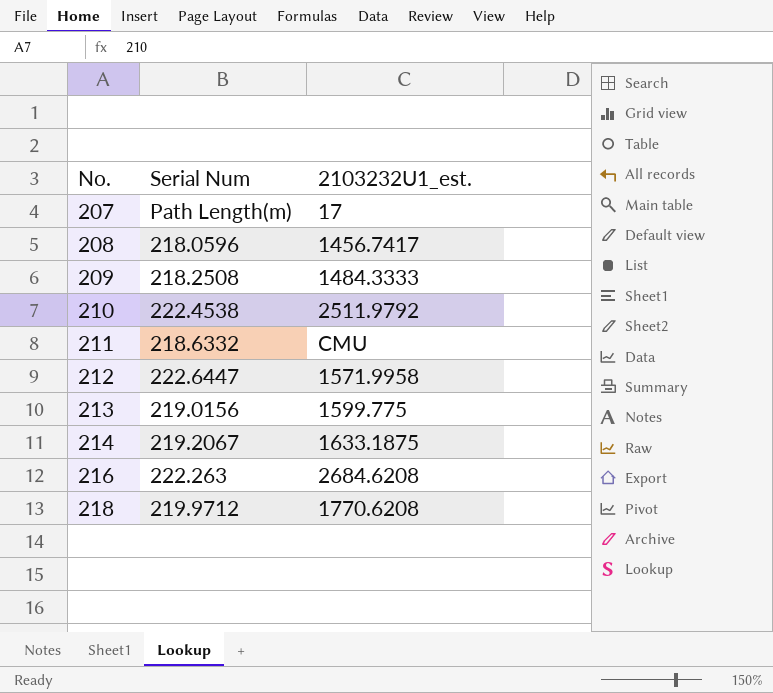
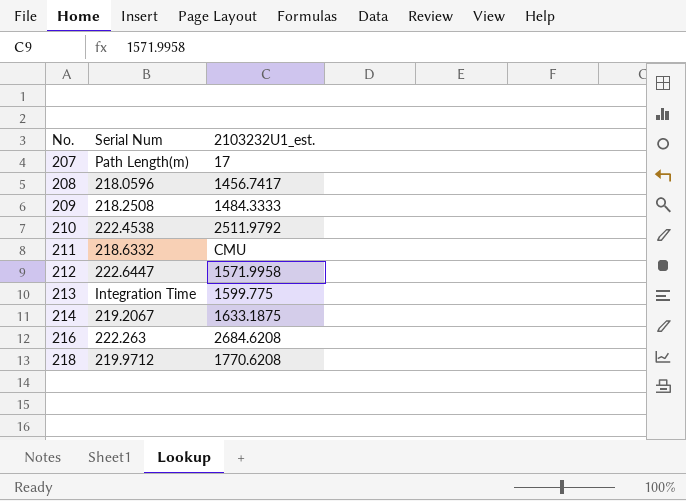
213 | Serial Num: 219.0156 -> Integration Time

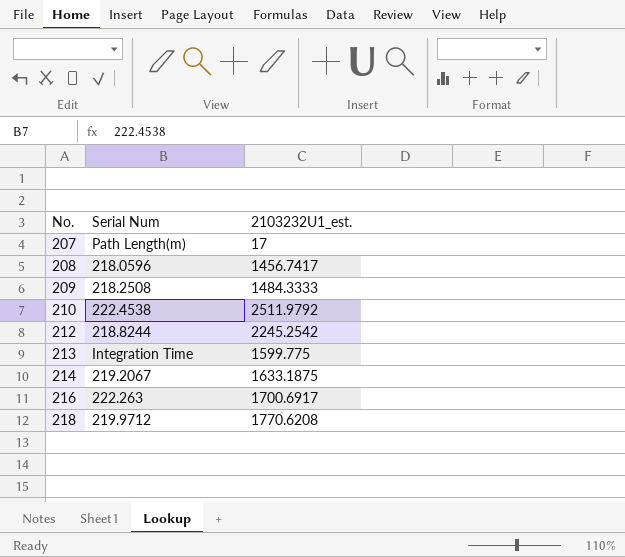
row 211: 218.6332 | CMU -> none
212 | Serial Num: 222.6447 -> 218.8244
212 | 2103232U1_est.: 1571.9958 -> 2245.2542
216 | 2103232U1_est.: 2684.6208 -> 1700.6917

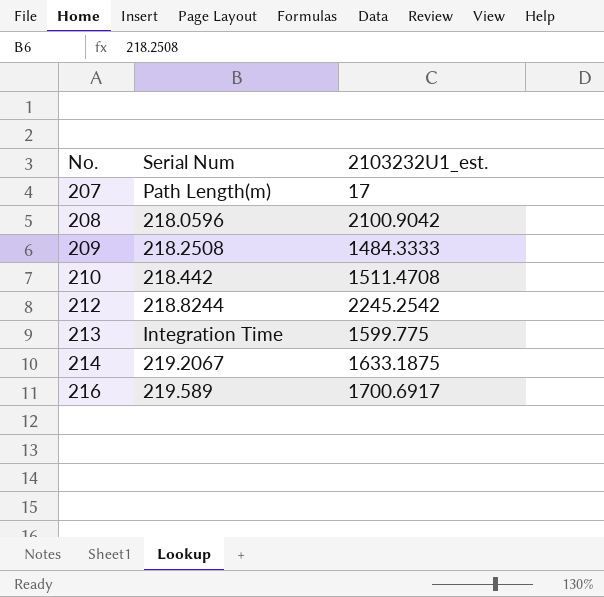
row 218: 219.9712 | 1770.6208 -> none
208 | 2103232U1_est.: 1456.7417 -> 2100.9042
210 | Serial Num: 222.4538 -> 218.442
210 | 2103232U1_est.: 2511.9792 -> 1511.4708
216 | Serial Num: 222.263 -> 219.589

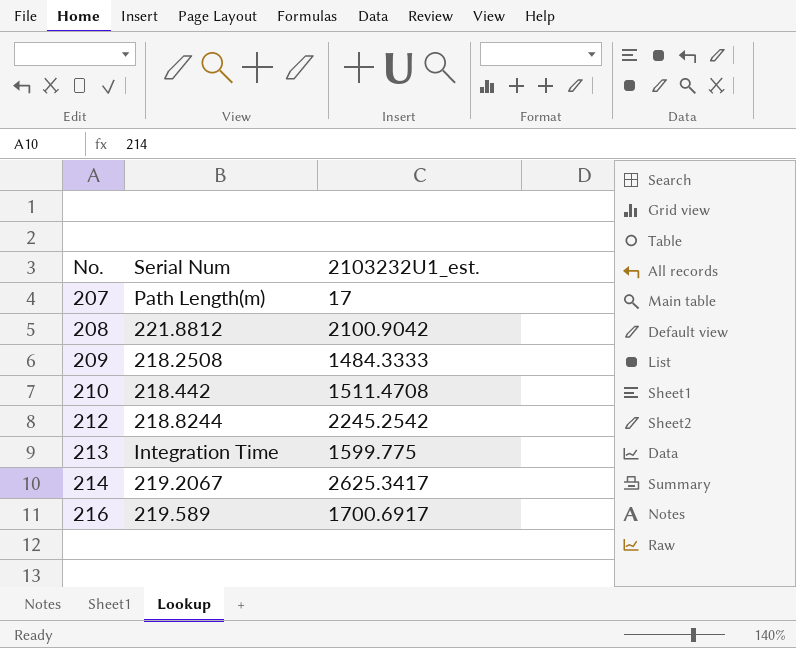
208 | Serial Num: 218.0596 -> 221.8812
214 | 2103232U1_est.: 1633.1875 -> 2625.3417

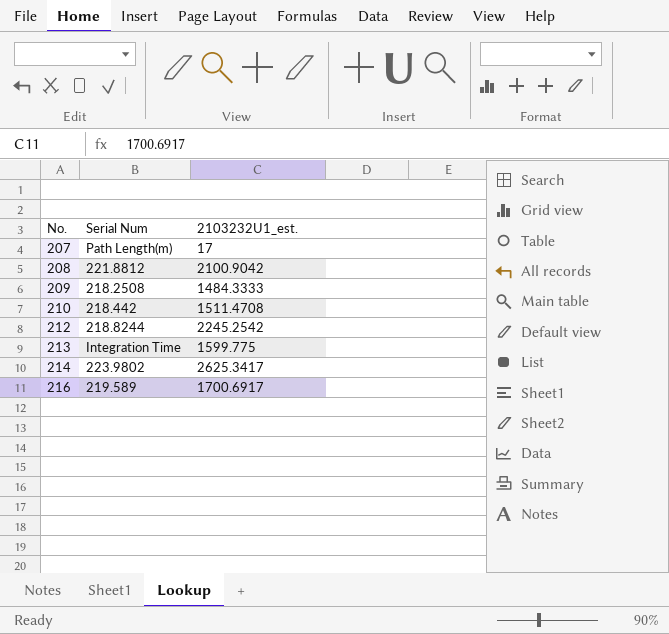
214 | Serial Num: 219.2067 -> 223.9802

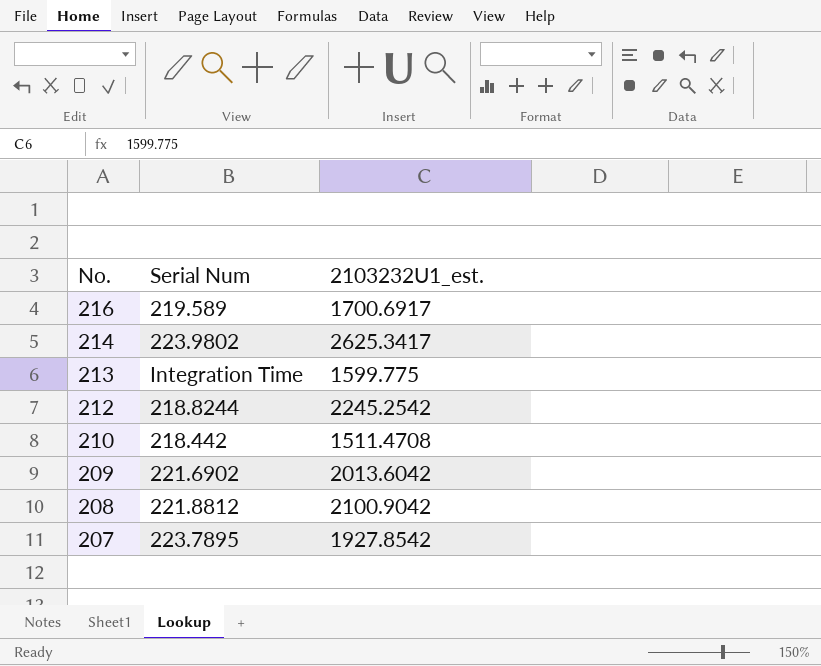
row order: No. ascending -> No. descending
209 | Serial Num: 218.2508 -> 221.6902
209 | 2103232U1_est.: 1484.3333 -> 2013.6042
207 | Serial Num: Path Length(m) -> 223.7895
207 | 2103232U1_est.: 17 -> 1927.8542

